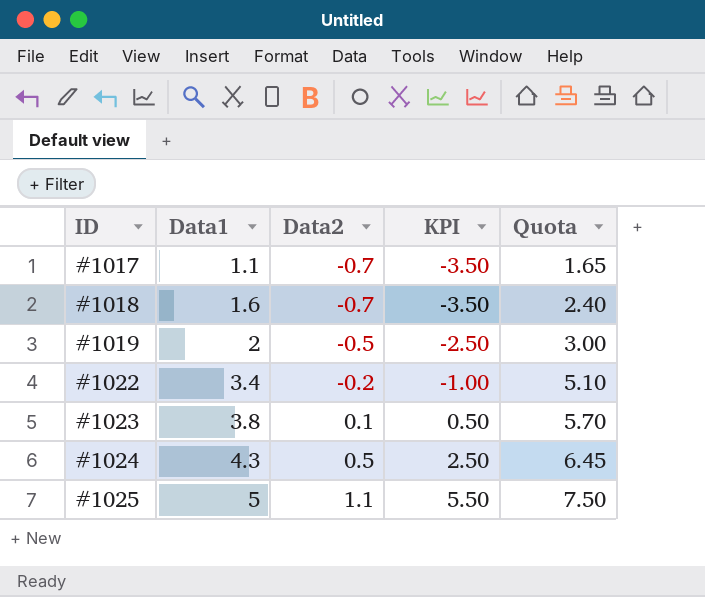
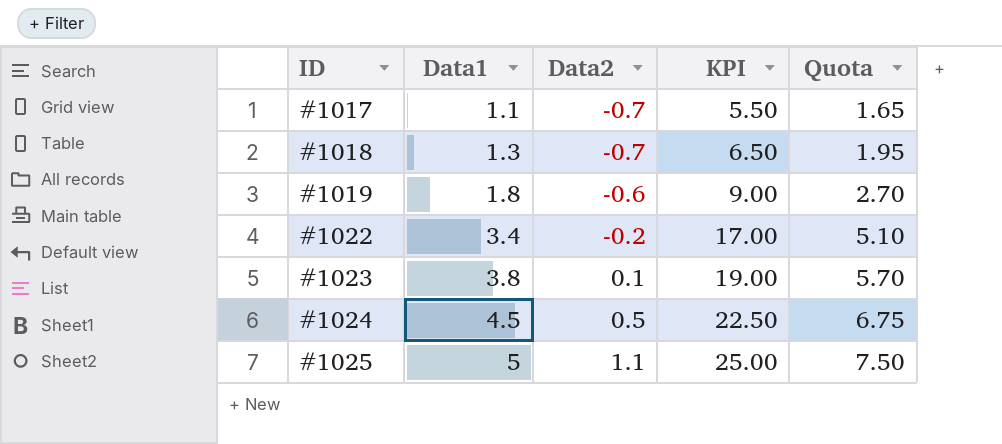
column KPI | formula: [Data2] * 5 -> [Data1] * 5
#1018 | Data1: 1.6 -> 1.3
#1018 | Quota: 2.40 -> 1.95
#1019 | Data1: 2 -> 1.8
#1019 | Data2: -0.5 -> -0.6
#1019 | Quota: 3.00 -> 2.70
#1024 | Data1: 4.3 -> 4.5
#1024 | Quota: 6.45 -> 6.75

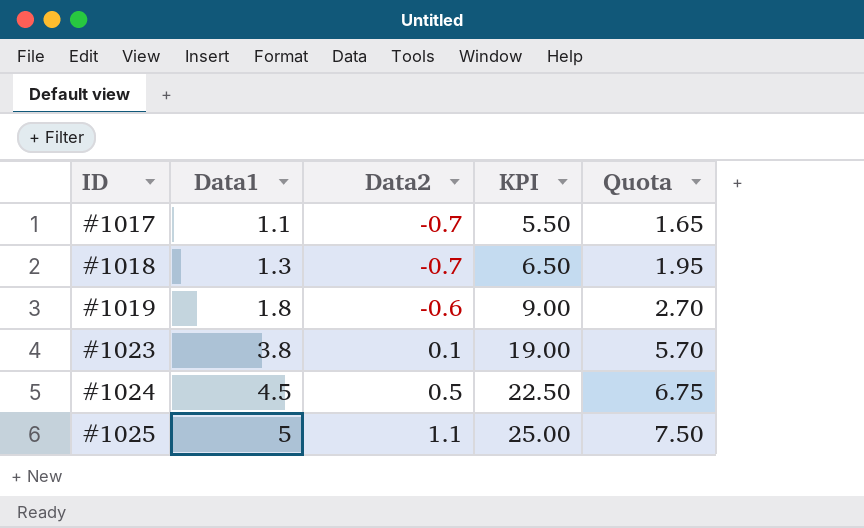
row #1022: 3.4 | -0.2 | 17.00 | 5.10 -> none

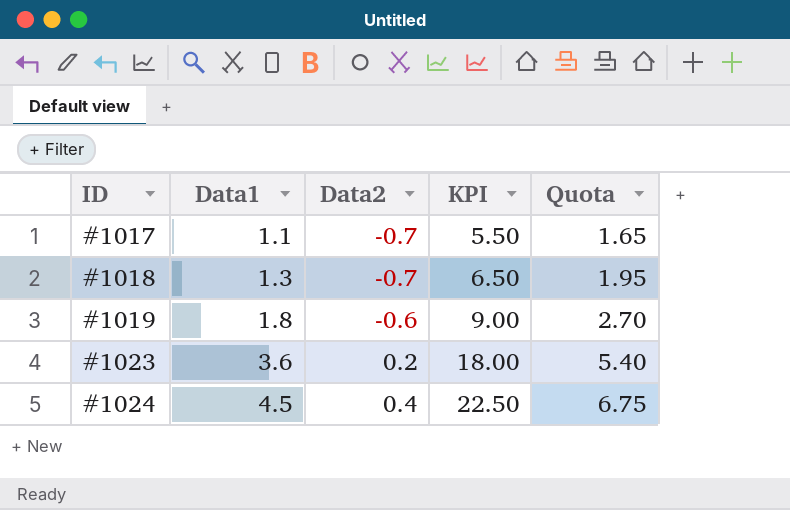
row #1025: 5 | 1.1 | 25.00 | 7.50 -> none
#1023 | Data1: 3.8 -> 3.6
#1023 | Data2: 0.1 -> 0.2
#1023 | KPI: 19.00 -> 18.00
#1023 | Quota: 5.70 -> 5.40
#1024 | Data2: 0.5 -> 0.4

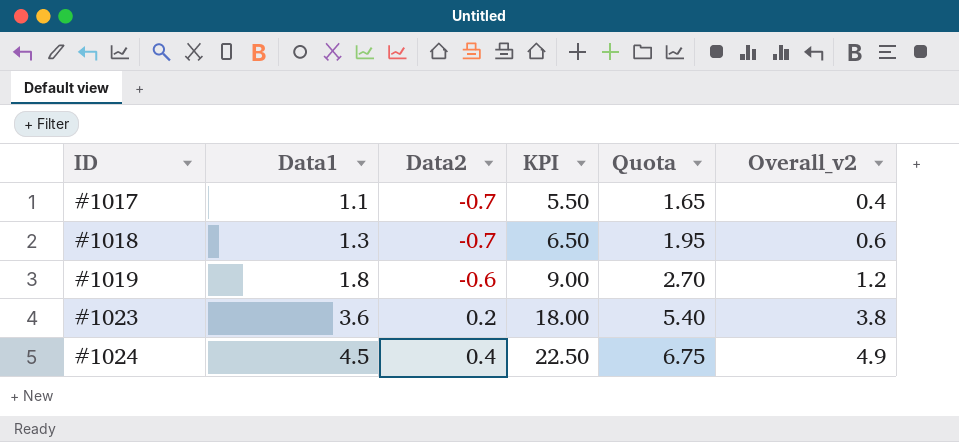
column Overall_v2 | formula: none -> [Data1] + [Data2]

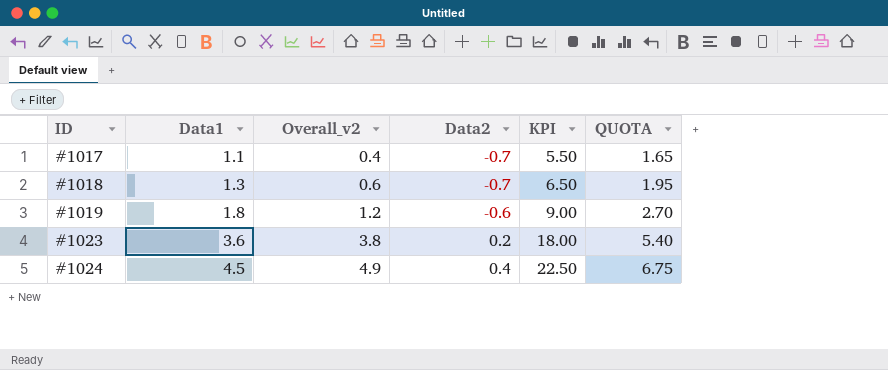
column Overall_v2 | position: 6 -> 3
column name: Quota -> QUOTA

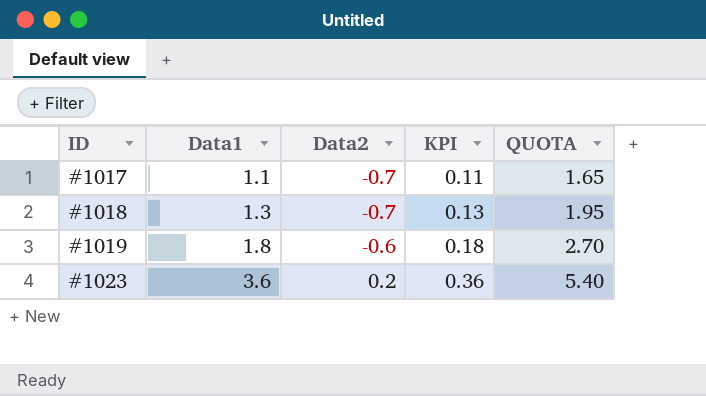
column Overall_v2 | formula: [Data1] + [Data2] -> none
column KPI | formula: [Data1] * 5 -> [Data1] * 0.1
row #1024: 4.5 | 4.9 | 0.4 | 22.50 | 6.75 -> none

